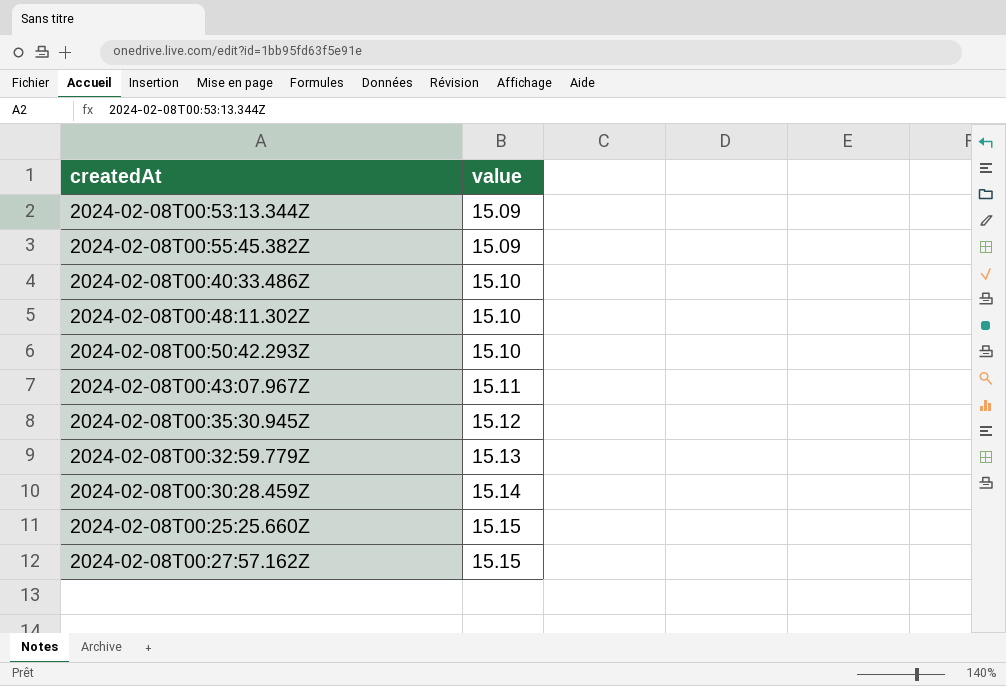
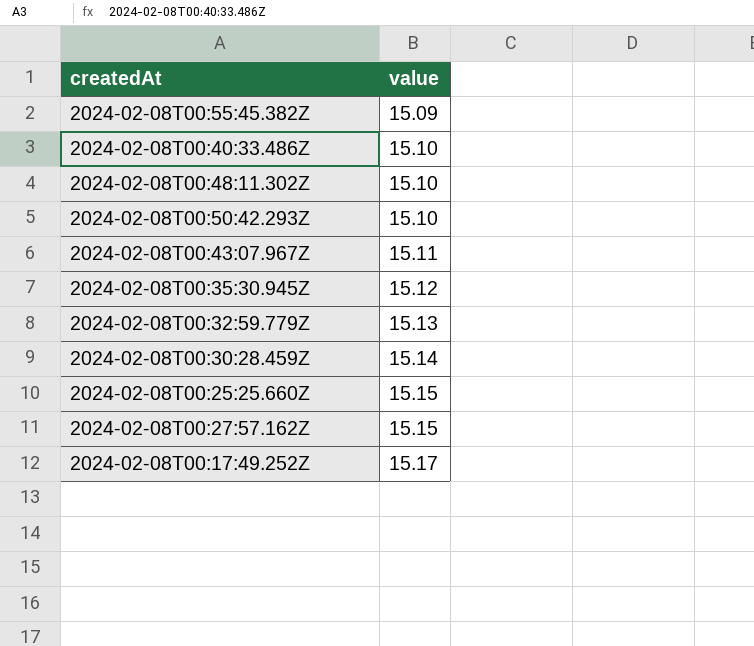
row 2024-02-08T00:53:13.344Z: 15.09 -> none
row 2024-02-08T00:17:49.252Z: none -> 15.17

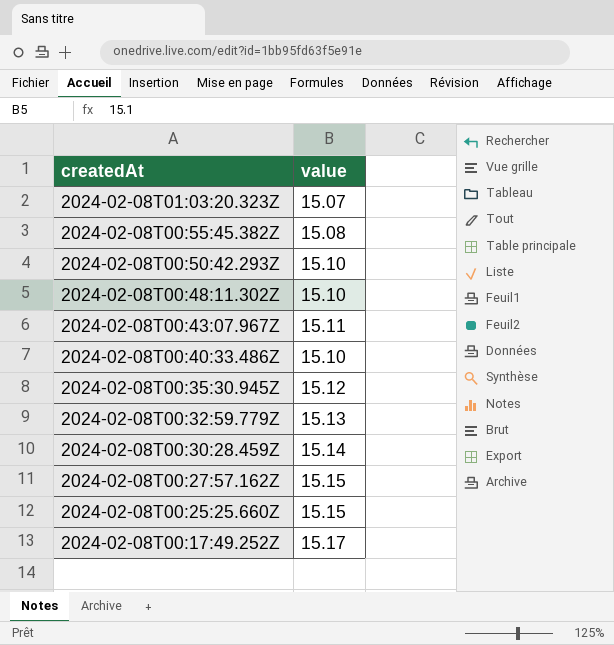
row order: value ascending -> createdAt descending
row 2024-02-08T01:03:20.323Z: none -> 15.07
2024-02-08T00:55:45.382Z | value: 15.09 -> 15.08

